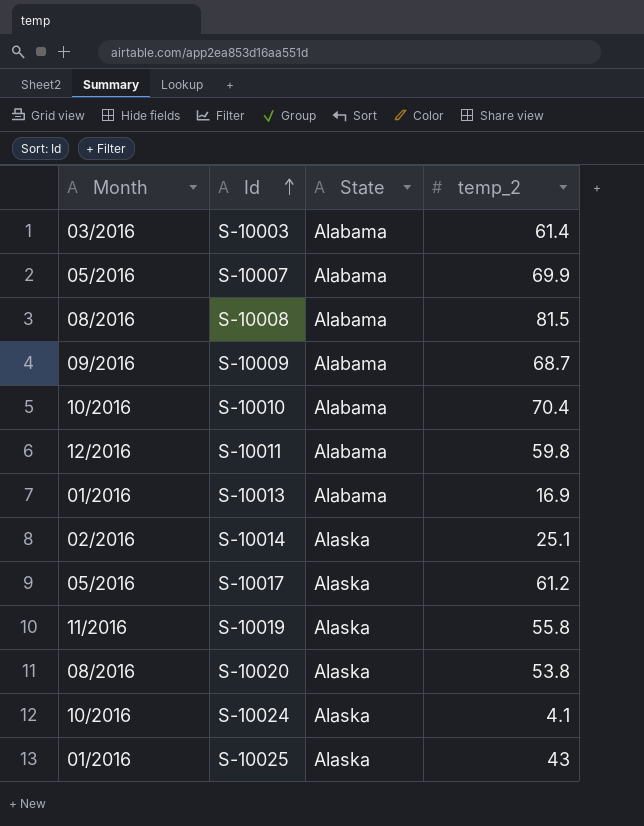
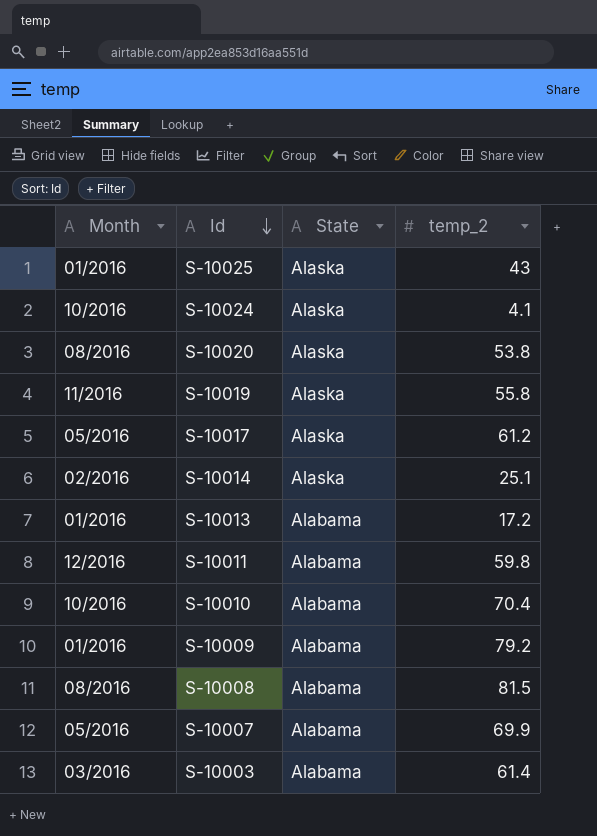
row order: Id ascending -> Id descending
S-10013 | temp_2: 16.9 -> 17.2
S-10009 | Month: 09/2016 -> 01/2016
S-10009 | temp_2: 68.7 -> 79.2

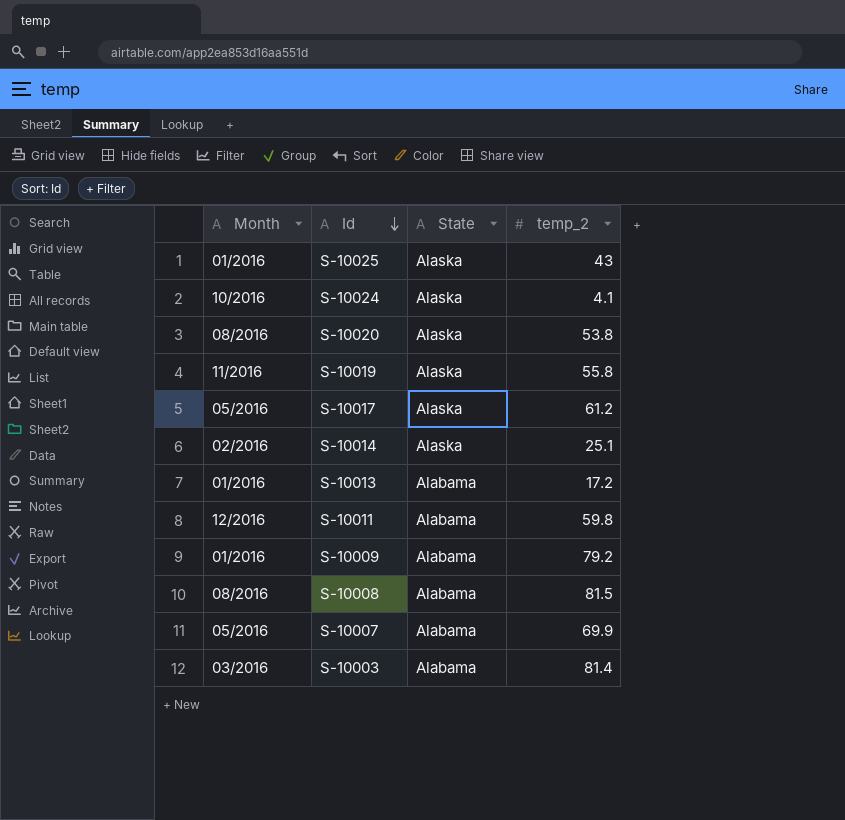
row S-10010: 10/2016 | Alabama | 70.4 -> none
S-10003 | temp_2: 61.4 -> 81.4

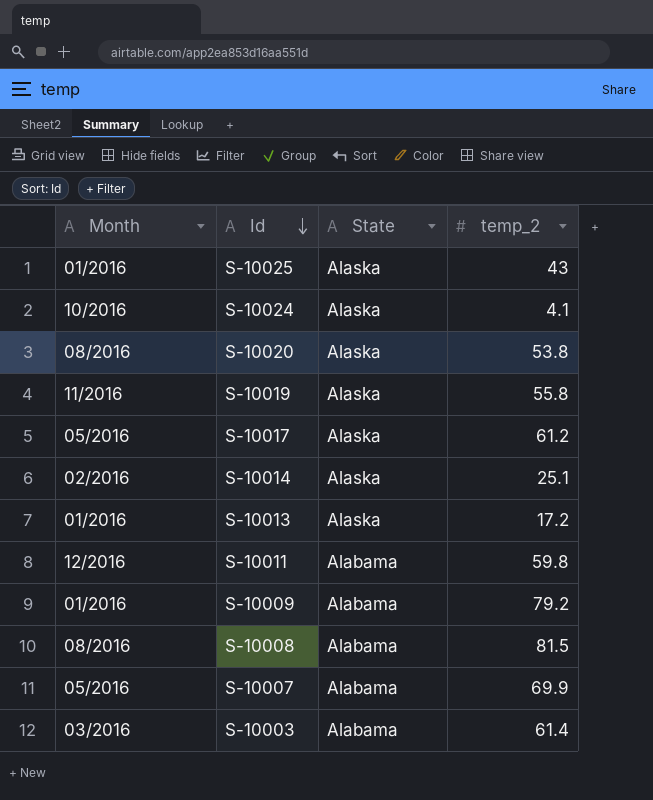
S-10013 | State: Alabama -> Alaska
S-10003 | temp_2: 81.4 -> 61.4

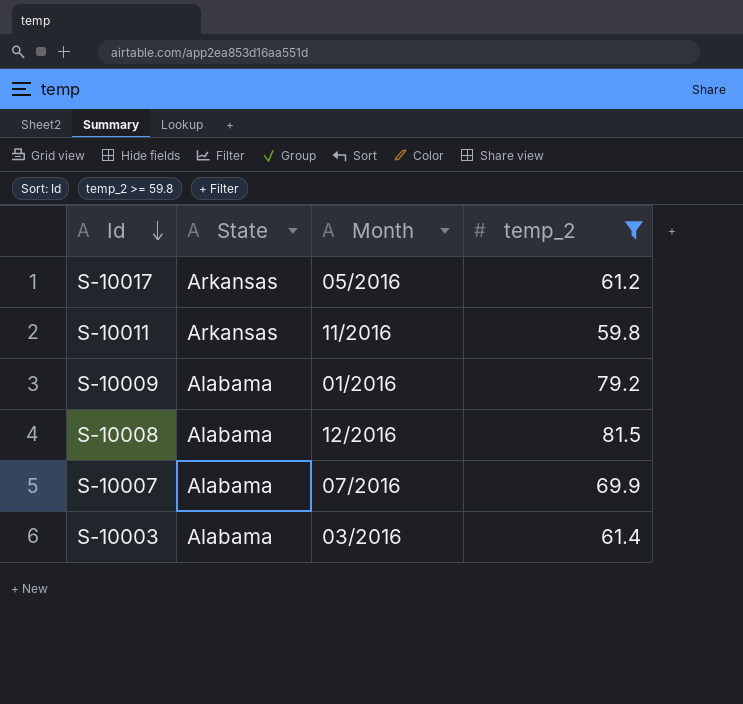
filter: none -> temp_2 >= 59.8
column Month | position: 1 -> 3
S-10017 | State: Alaska -> Arkansas
S-10011 | State: Alabama -> Arkansas
S-10011 | Month: 12/2016 -> 11/2016
S-10008 | Month: 08/2016 -> 12/2016
S-10007 | Month: 05/2016 -> 07/2016

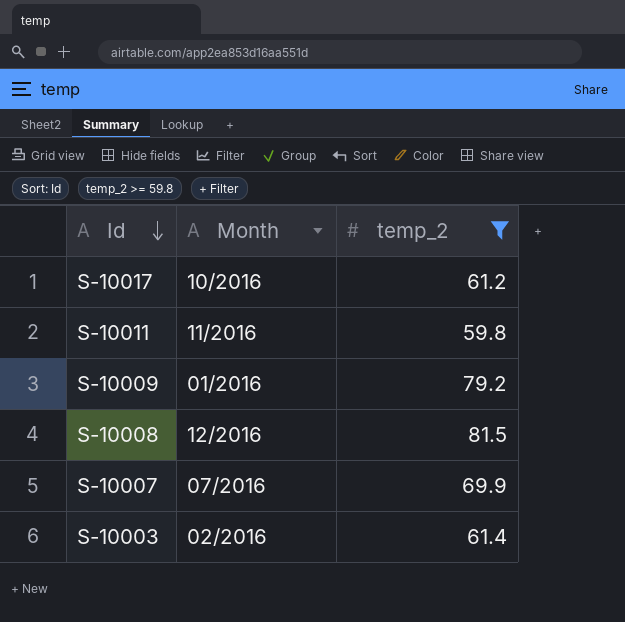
column State | position: 2 -> none
S-10017 | Month: 05/2016 -> 10/2016
S-10003 | Month: 03/2016 -> 02/2016

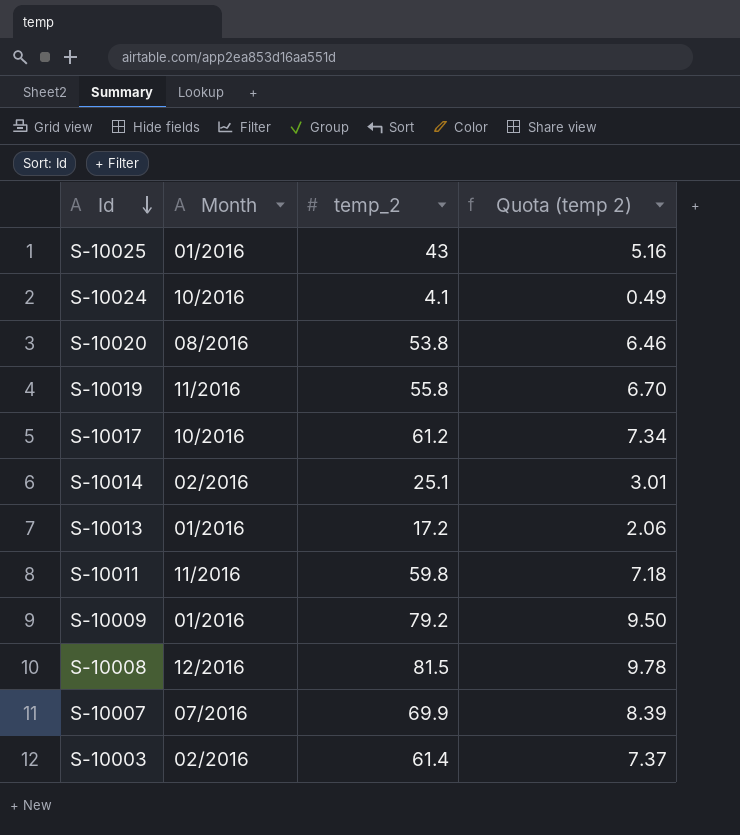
filter: temp_2 >= 59.8 -> none
column Quota (temp 2) | formula: none -> [temp_2] * 0.12

